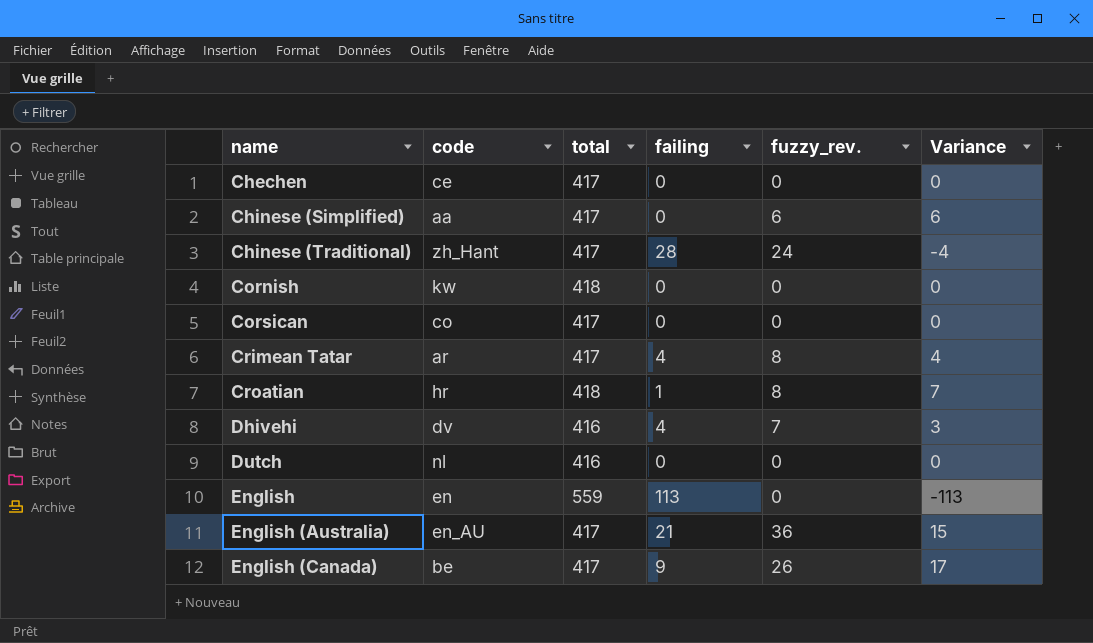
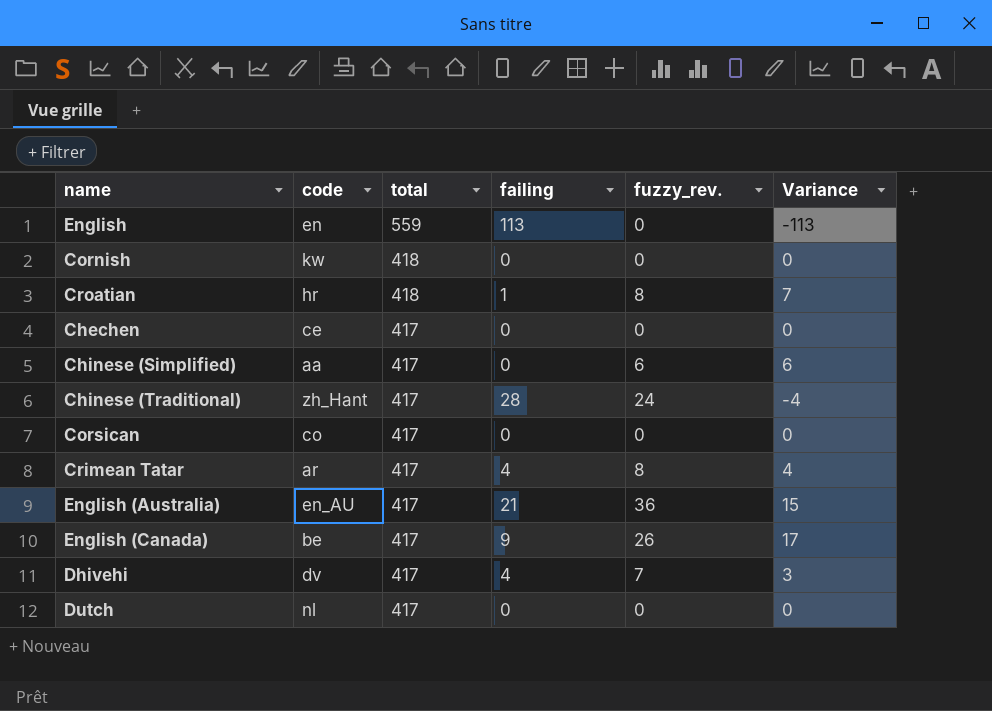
row order: name ascending -> total descending
Dhivehi | total: 416 -> 417
Dutch | total: 416 -> 417

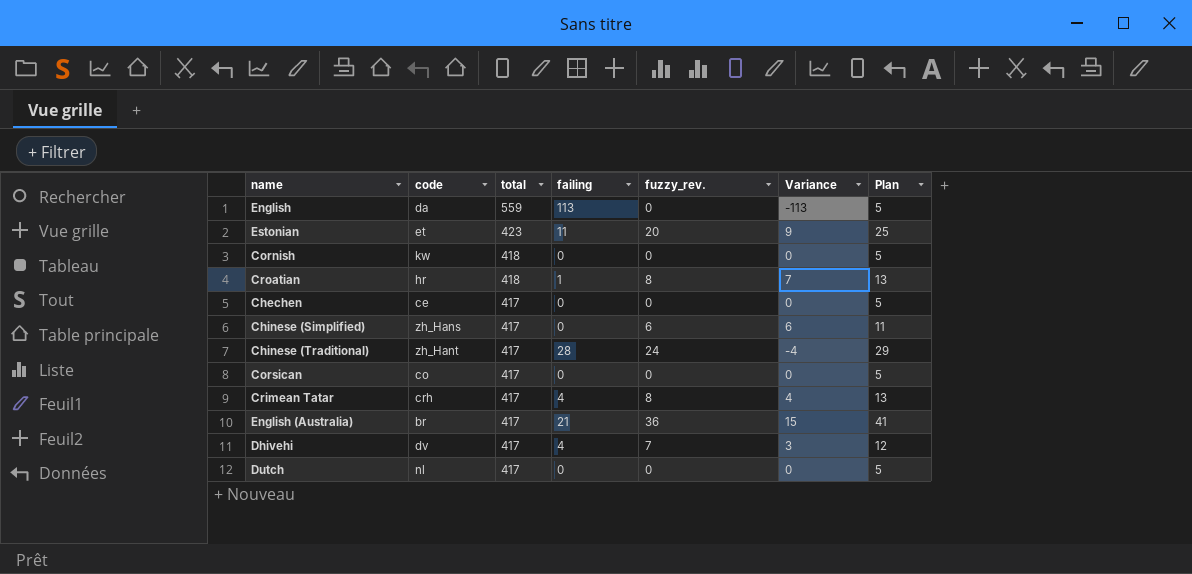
column Plan | formula: none -> [fuzzy_rev.] + 5
row English (Canada): be | 417 | 9 | 26 | 17 -> none
English | code: en -> da
row Estonian: none -> et | 423 | 11 | 20 | 9 | 25
Chinese (Simplified) | code: aa -> zh_Hans
Crimean Tatar | code: ar -> crh
English (Australia) | code: en_AU -> br

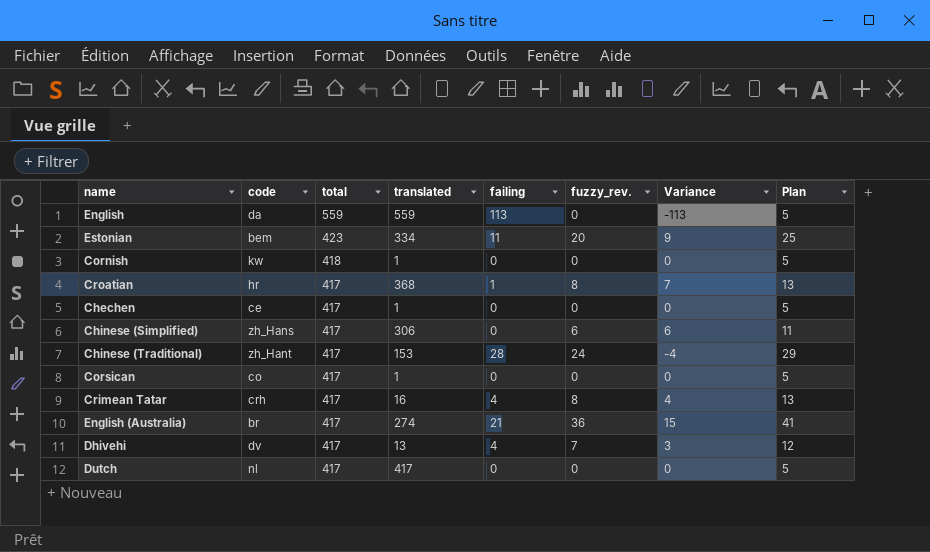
column translated | position: none -> 4
Estonian | code: et -> bem
Croatian | total: 418 -> 417

